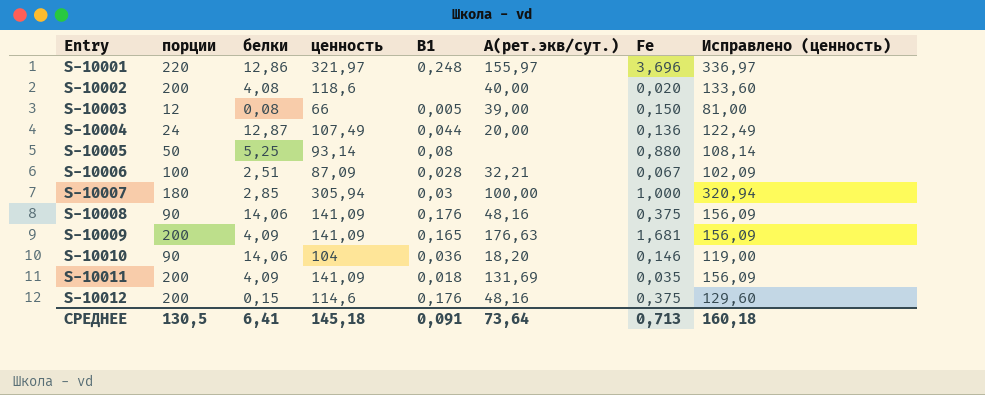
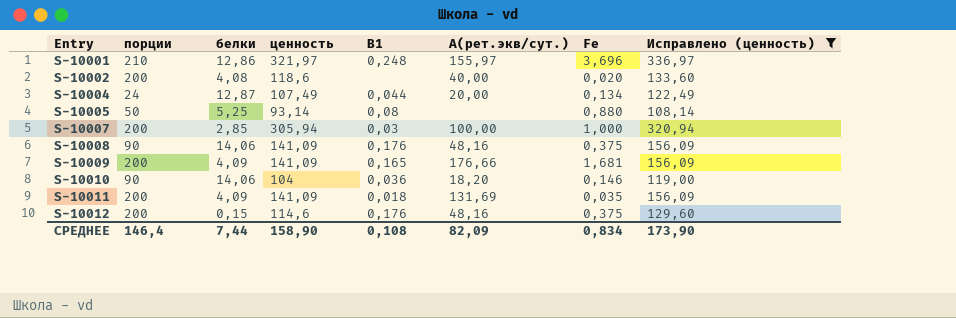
filter: none -> Исправлено (ценность) >= 108,14
S-10001 | порции: 220 -> 210
S-10004 | Fe: 0,136 -> 0,134
S-10007 | порции: 180 -> 200
S-10009 | А(рет.экв/сут.): 176,63 -> 176,66
СРЕДНЕЕ | порции: 130,5 -> 146,4
СРЕДНЕЕ | белки: 6,41 -> 7,44
СРЕДНЕЕ | ценность: 145,18 -> 158,90
СРЕДНЕЕ | В1: 0,091 -> 0,108
СРЕДНЕЕ | А(рет.экв/сут.): 73,64 -> 82,09
СРЕДНЕЕ | Fe: 0,713 -> 0,834
СРЕДНЕЕ | Исправлено (ценность): 160,18 -> 173,90

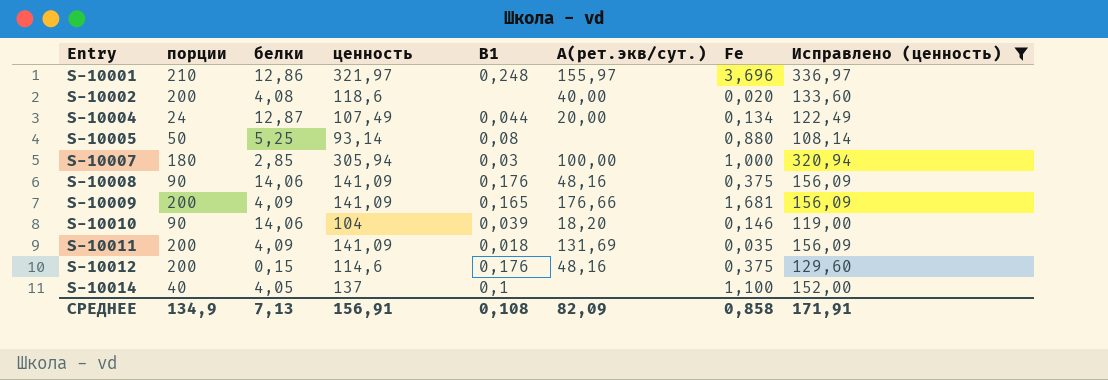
S-10007 | порции: 200 -> 180
S-10010 | В1: 0,036 -> 0,039
row S-10014: none -> 40 | 4,05 | 137 | 0,1 | none | 1,100 | 152,00
СРЕДНЕЕ | порции: 146,4 -> 134,9
СРЕДНЕЕ | белки: 7,44 -> 7,13
СРЕДНЕЕ | ценность: 158,90 -> 156,91
СРЕДНЕЕ | Fe: 0,834 -> 0,858
СРЕДНЕЕ | Исправлено (ценность): 173,90 -> 171,91

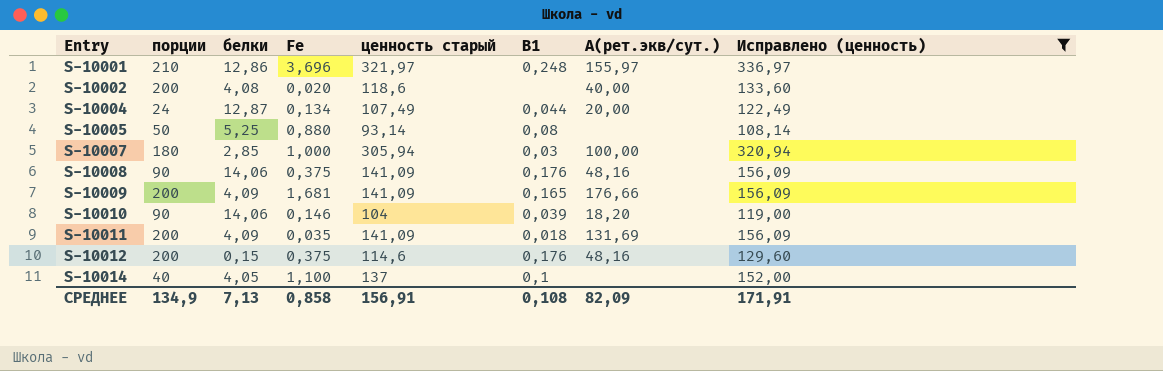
column Fe | position: 7 -> 4
column name: ценность -> ценность старый

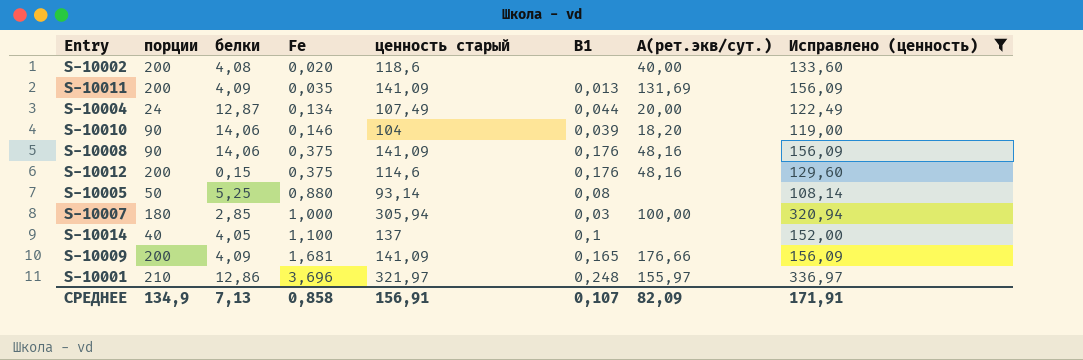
row order: Entry ascending -> Fe ascending
S-10011 | В1: 0,018 -> 0,013
СРЕДНЕЕ | В1: 0,108 -> 0,107

